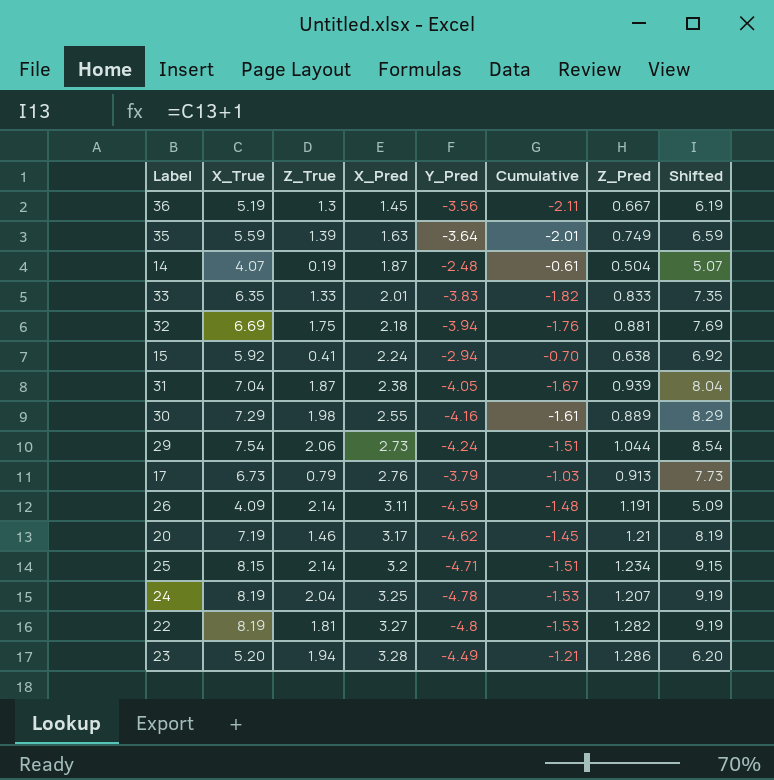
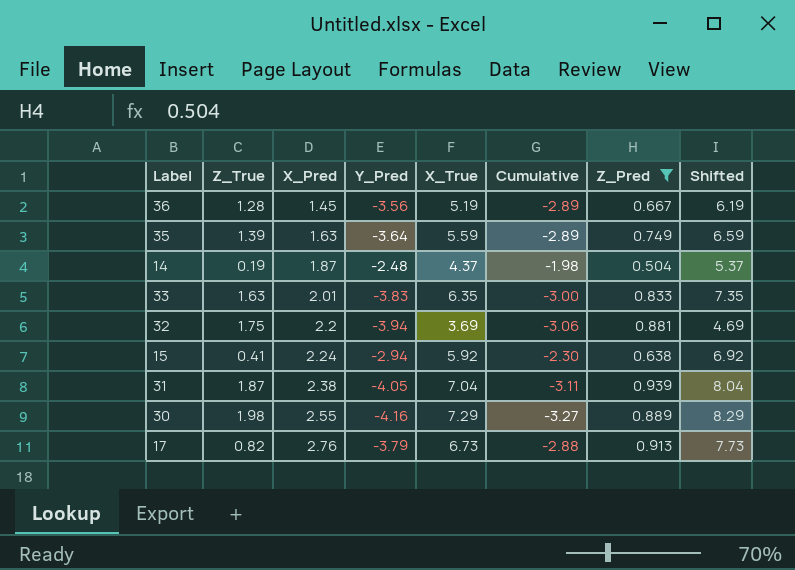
filter: none -> Z_Pred <= 0.939
column X_True | position: 2 -> 5
column Cumulative | formula: [X_Pred] + [Y_Pred] -> [Y_Pred] + [Z_Pred]
36 | Z_True: 1.3 -> 1.28
14 | X_True: 4.07 -> 4.37
14 | Shifted: 5.07 -> 5.37
33 | Z_True: 1.33 -> 1.63
32 | X_Pred: 2.18 -> 2.2
32 | X_True: 6.69 -> 3.69
32 | Shifted: 7.69 -> 4.69
17 | Z_True: 0.79 -> 0.82

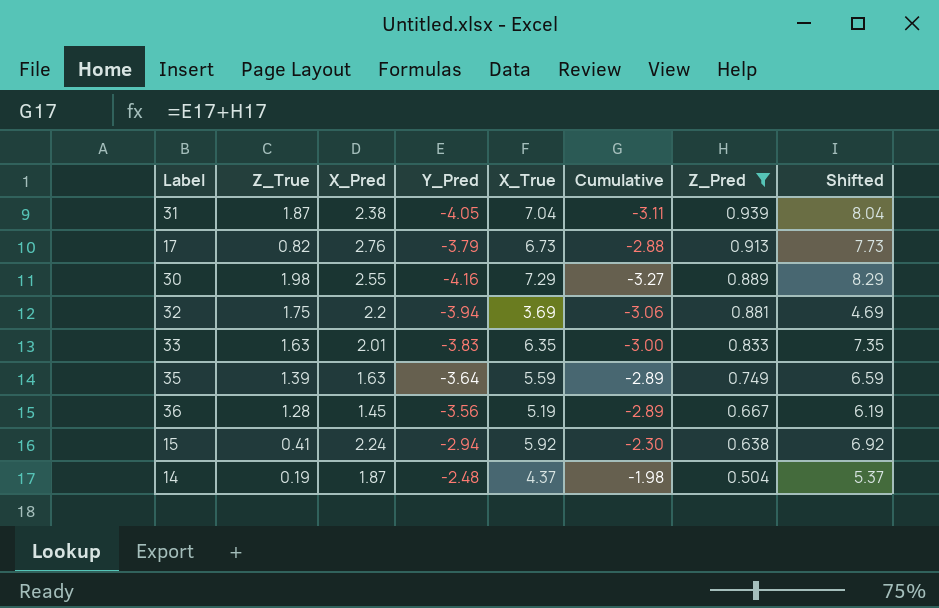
row order: X_Pred ascending -> Z_Pred descending

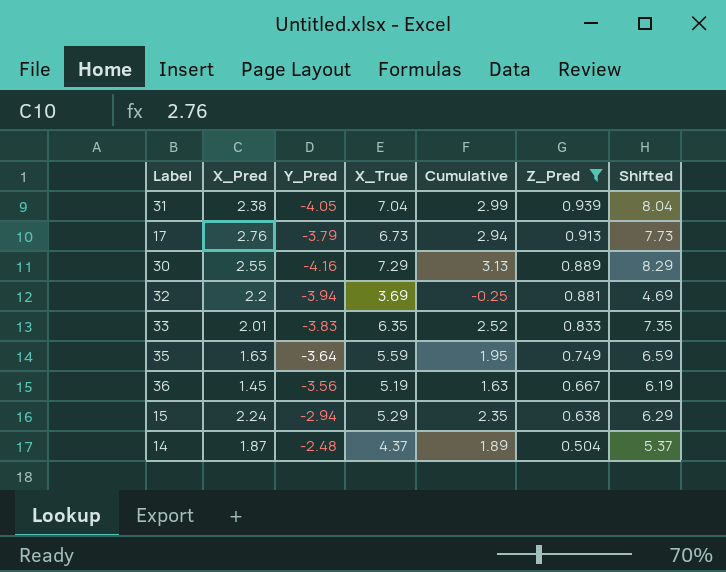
column Z_True | position: 2 -> none
column Cumulative | formula: [Y_Pred] + [Z_Pred] -> [Y_Pred] + [X_True]
15 | X_True: 5.92 -> 5.29
15 | Shifted: 6.92 -> 6.29

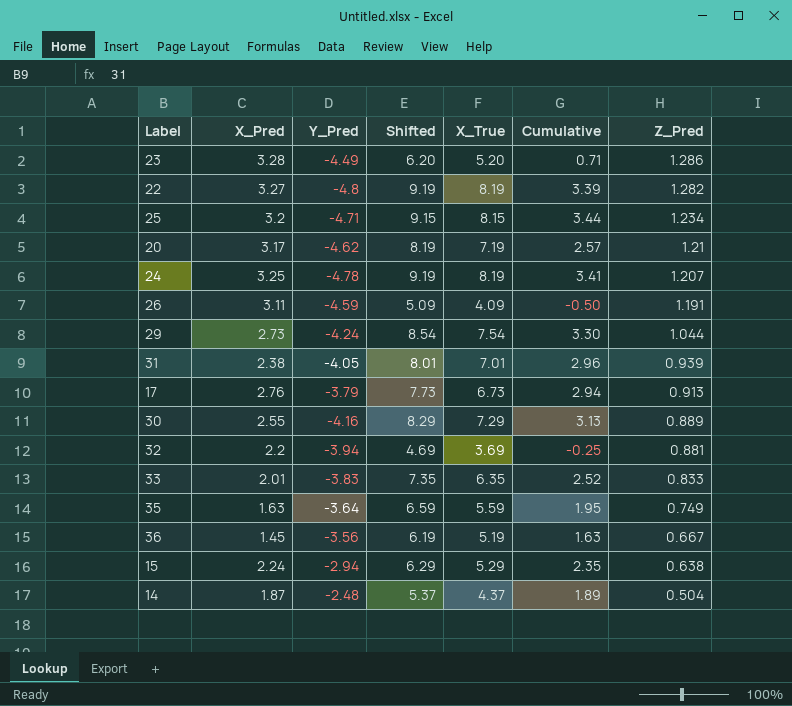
filter: Z_Pred <= 0.939 -> none
column Shifted | position: 7 -> 4
31 | Shifted: 8.04 -> 8.01
31 | X_True: 7.04 -> 7.01
31 | Cumulative: 2.99 -> 2.96

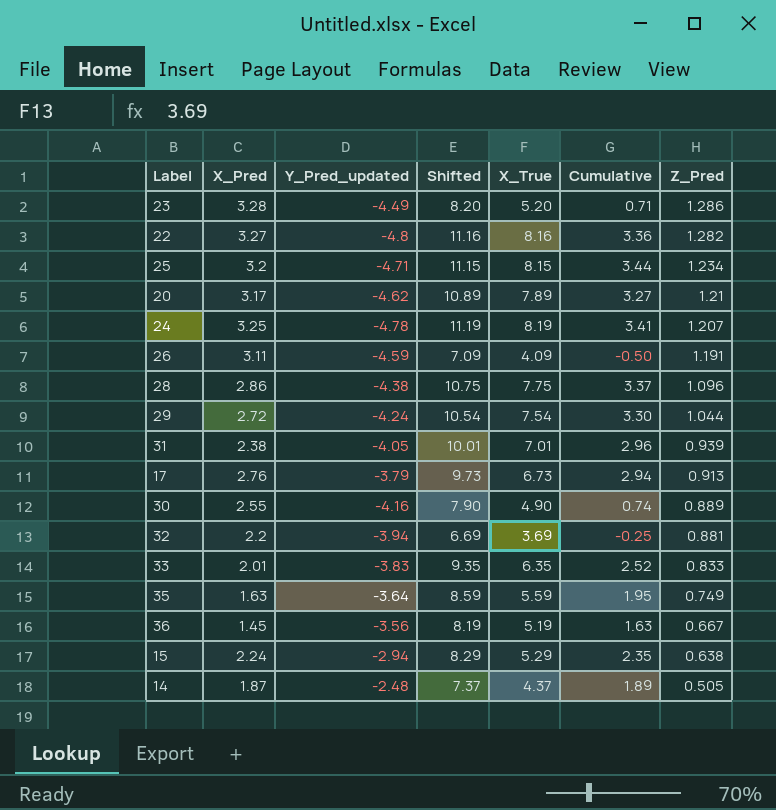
column name: Y_Pred -> Y_Pred_updated
column Shifted | formula: [X_True] + 1 -> [X_True] + 3
22 | X_True: 8.19 -> 8.16
22 | Cumulative: 3.39 -> 3.36
20 | X_True: 7.19 -> 7.89
20 | Cumulative: 2.57 -> 3.27
row 28: none -> 2.86 | -4.38 | 10.75 | 7.75 | 3.37 | 1.096
29 | X_Pred: 2.73 -> 2.72
30 | X_True: 7.29 -> 4.90
30 | Cumulative: 3.13 -> 0.74
14 | Z_Pred: 0.504 -> 0.505

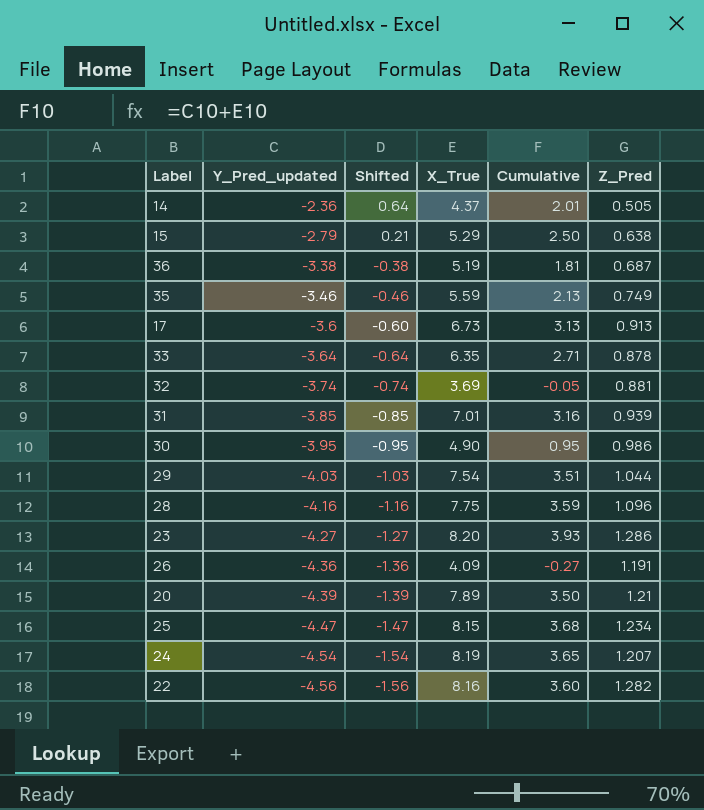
row order: Z_Pred descending -> Y_Pred_updated descending
column X_Pred | position: 2 -> none
column Shifted | formula: [X_True] + 3 -> [Y_Pred_updated] + 3
14 | Y_Pred_updated: -2.48 -> -2.36
14 | Cumulative: 1.89 -> 2.01
15 | Y_Pred_updated: -2.94 -> -2.79
15 | Cumulative: 2.35 -> 2.50
36 | Y_Pred_updated: -3.56 -> -3.38
36 | Cumulative: 1.63 -> 1.81
36 | Z_Pred: 0.667 -> 0.687
35 | Y_Pred_updated: -3.64 -> -3.46
35 | Cumulative: 1.95 -> 2.13
17 | Y_Pred_updated: -3.79 -> -3.6
17 | Cumulative: 2.94 -> 3.13
33 | Y_Pred_updated: -3.83 -> -3.64
33 | Cumulative: 2.52 -> 2.71
33 | Z_Pred: 0.833 -> 0.878
32 | Y_Pred_updated: -3.94 -> -3.74
32 | Cumulative: -0.25 -> -0.05
31 | Y_Pred_updated: -4.05 -> -3.85
31 | Cumulative: 2.96 -> 3.16
30 | Y_Pred_updated: -4.16 -> -3.95
30 | Cumulative: 0.74 -> 0.95
30 | Z_Pred: 0.889 -> 0.986
29 | Y_Pred_updated: -4.24 -> -4.03
29 | Cumulative: 3.30 -> 3.51
28 | Y_Pred_updated: -4.38 -> -4.16
28 | Cumulative: 3.37 -> 3.59
23 | Y_Pred_updated: -4.49 -> -4.27
23 | X_True: 5.20 -> 8.20
23 | Cumulative: 0.71 -> 3.93
26 | Y_Pred_updated: -4.59 -> -4.36
26 | Cumulative: -0.50 -> -0.27
20 | Y_Pred_updated: -4.62 -> -4.39
20 | Cumulative: 3.27 -> 3.50
25 | Y_Pred_updated: -4.71 -> -4.47
25 | Cumulative: 3.44 -> 3.68
24 | Y_Pred_updated: -4.78 -> -4.54
24 | Cumulative: 3.41 -> 3.65
22 | Y_Pred_updated: -4.8 -> -4.56
22 | Cumulative: 3.36 -> 3.60

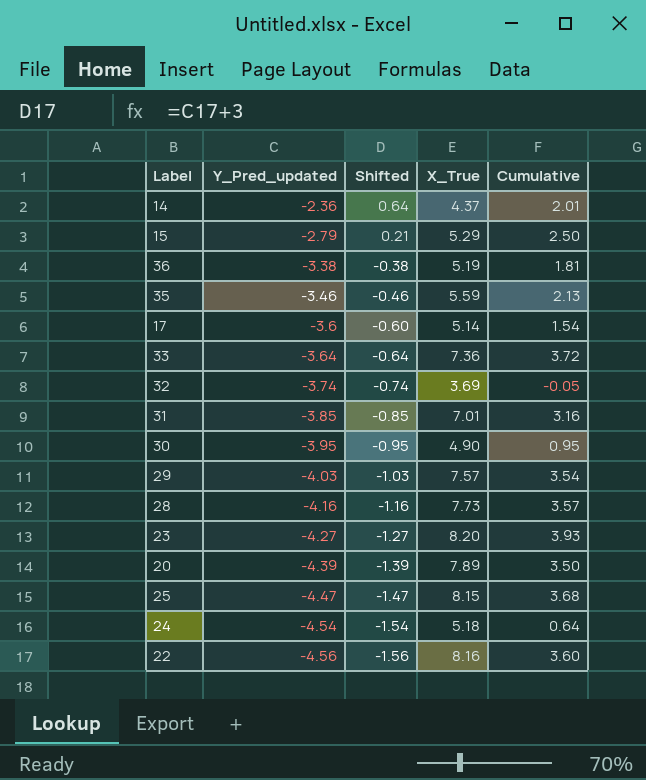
column Z_Pred | position: 6 -> none
row 26: -4.36 | -1.36 | 4.09 | -0.27 | 1.191 -> none
17 | X_True: 6.73 -> 5.14
17 | Cumulative: 3.13 -> 1.54
33 | X_True: 6.35 -> 7.36
33 | Cumulative: 2.71 -> 3.72
29 | X_True: 7.54 -> 7.57
29 | Cumulative: 3.51 -> 3.54
28 | X_True: 7.75 -> 7.73
28 | Cumulative: 3.59 -> 3.57
24 | X_True: 8.19 -> 5.18
24 | Cumulative: 3.65 -> 0.64

